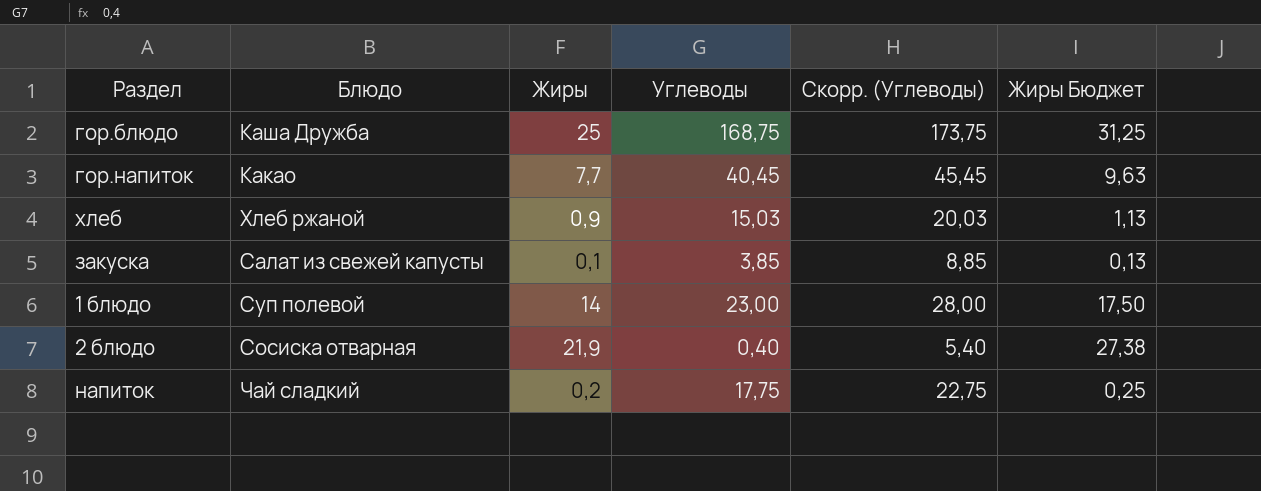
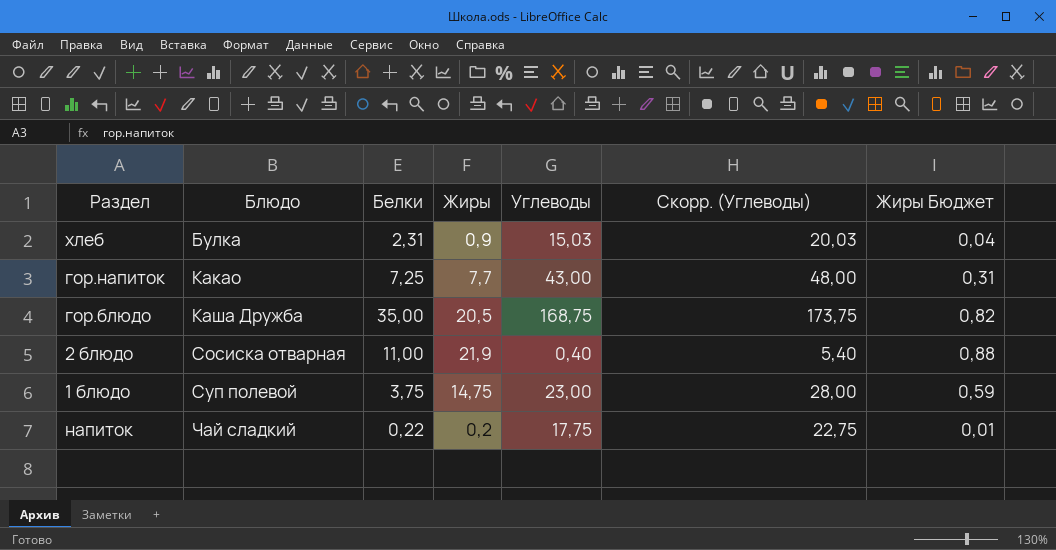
row order: none -> Блюдо ascending
column Белки | position: none -> 3
column Жиры Бюджет | formula: [Жиры] * 1,25 -> [Жиры] * 0,04
row закуска: Салат из свежей капусты | 0,1 | 3,85 | 8,85 | 0,13 -> none
хлеб | Блюдо: Хлеб ржаной -> Булка
гор.напиток | Углеводы: 40,45 -> 43,00
гор.напиток | Скорр. (Углеводы): 45,45 -> 48,00
гор.блюдо | Жиры: 25 -> 20,5
1 блюдо | Жиры: 14 -> 14,75

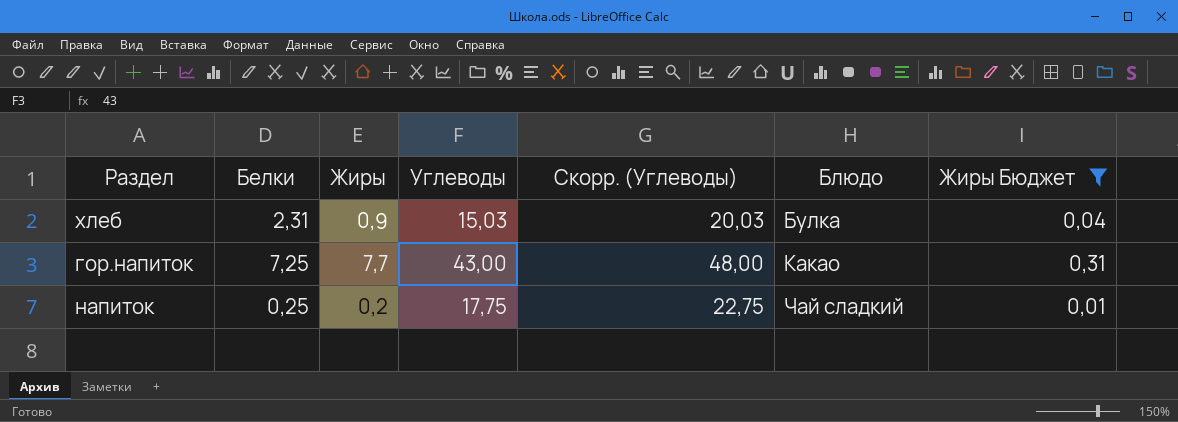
filter: none -> Жиры Бюджет <= 0,31
column Блюдо | position: 2 -> 6
напиток | Белки: 0,22 -> 0,25

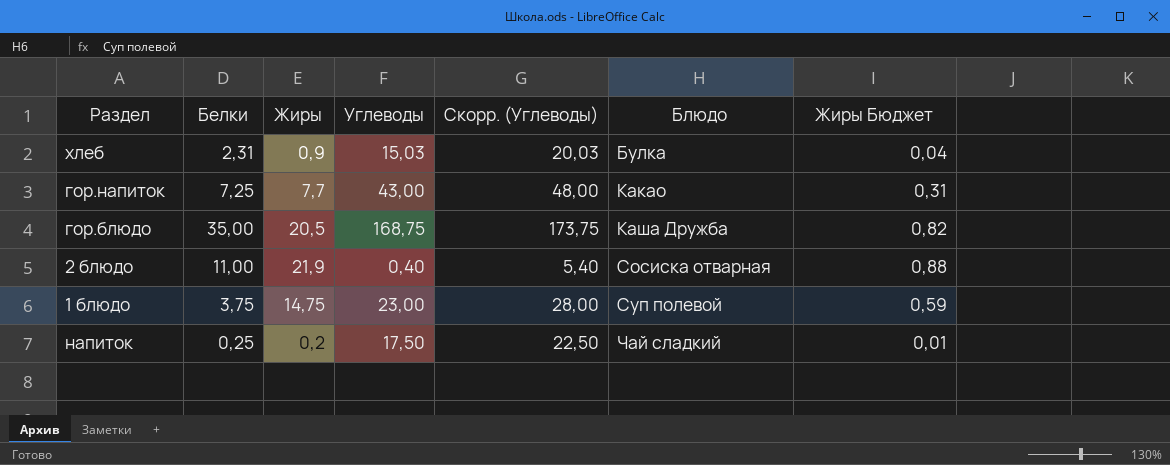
filter: Жиры Бюджет <= 0,31 -> none
напиток | Углеводы: 17,75 -> 17,50
напиток | Скорр. (Углеводы): 22,75 -> 22,50

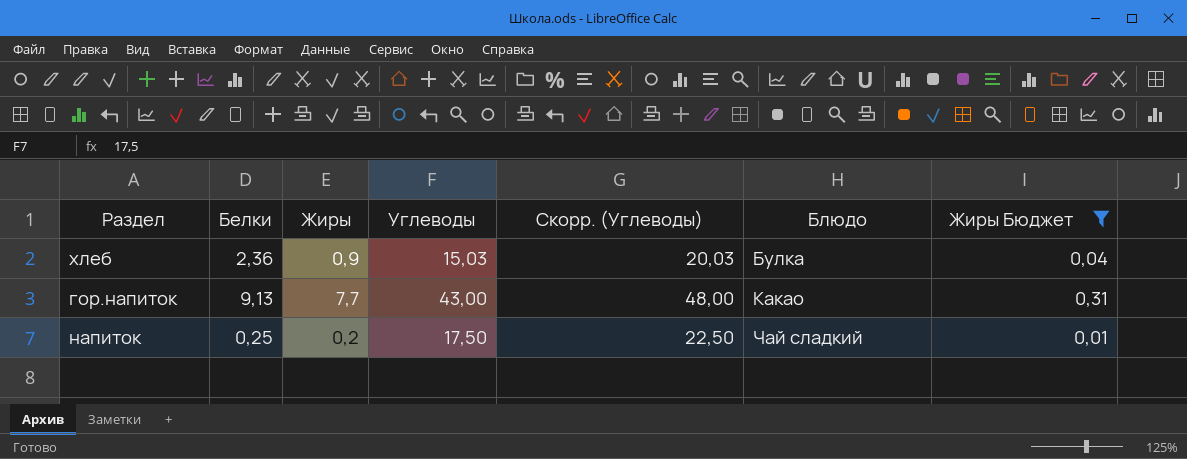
filter: none -> Жиры Бюджет <= 0,31
хлеб | Белки: 2,31 -> 2,36
гор.напиток | Белки: 7,25 -> 9,13

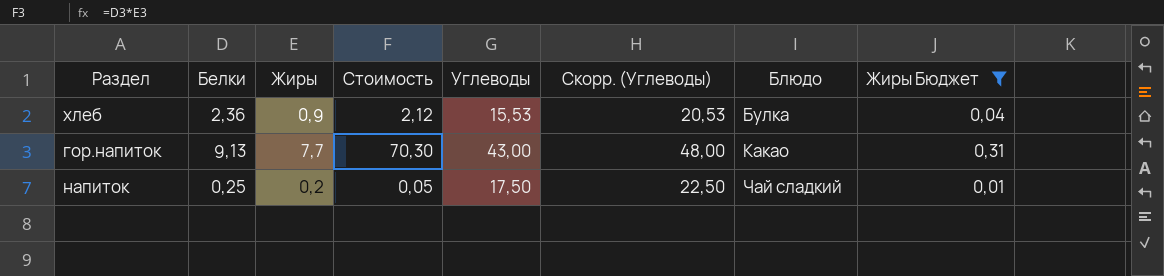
column Стоимость | formula: none -> [Белки] * [Жиры]
хлеб | Углеводы: 15,03 -> 15,53
хлеб | Скорр. (Углеводы): 20,03 -> 20,53

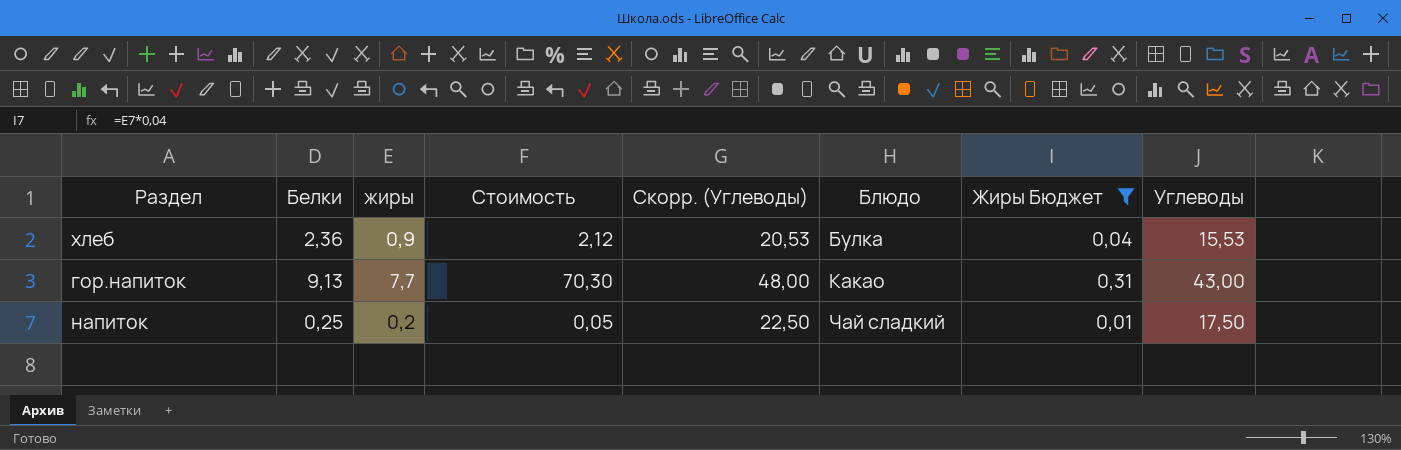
column name: Жиры -> жиры
column Углеводы | position: 5 -> 8

